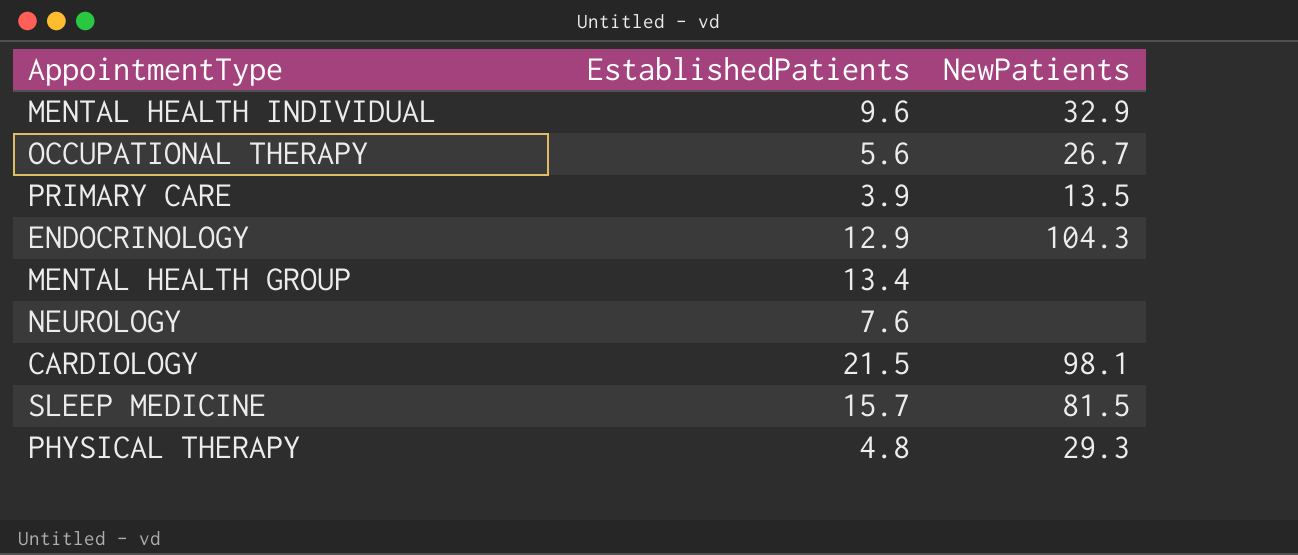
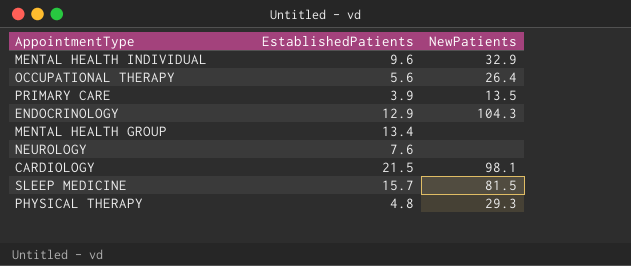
OCCUPATIONAL THERAPY | NewPatients: 26.7 -> 26.4

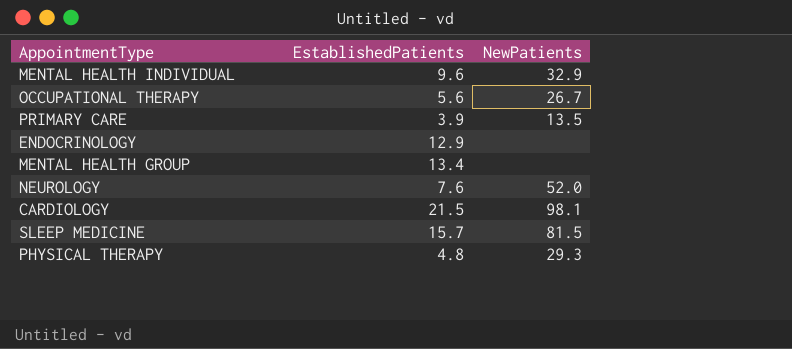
OCCUPATIONAL THERAPY | NewPatients: 26.4 -> 26.7
ENDOCRINOLOGY | NewPatients: 104.3 -> none
NEUROLOGY | NewPatients: none -> 52.0

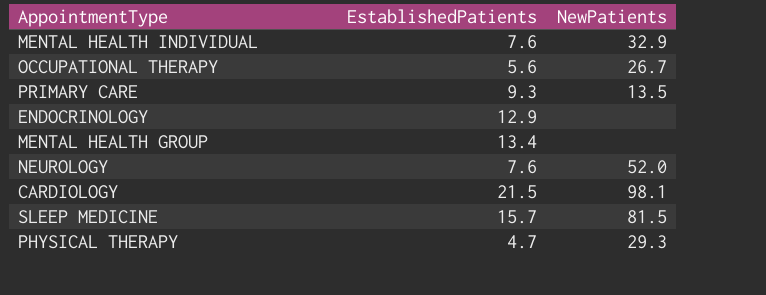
MENTAL HEALTH INDIVIDUAL | EstablishedPatients: 9.6 -> 7.6
PRIMARY CARE | EstablishedPatients: 3.9 -> 9.3
PHYSICAL THERAPY | EstablishedPatients: 4.8 -> 4.7

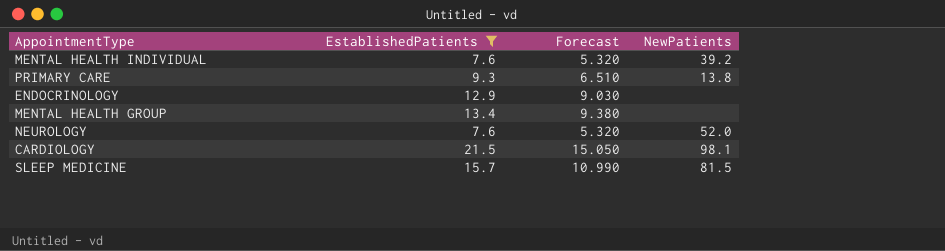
filter: none -> EstablishedPatients >= 7.6
column Forecast | formula: none -> [EstablishedPatients] * 0.7
MENTAL HEALTH INDIVIDUAL | NewPatients: 32.9 -> 39.2
PRIMARY CARE | NewPatients: 13.5 -> 13.8

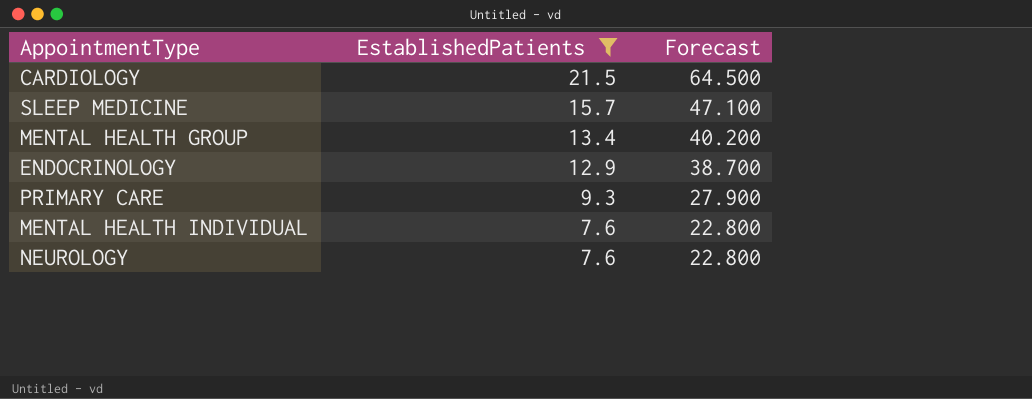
row order: none -> EstablishedPatients descending
column NewPatients | position: 4 -> none
column Forecast | formula: [EstablishedPatients] * 0.7 -> [EstablishedPatients] * 3

